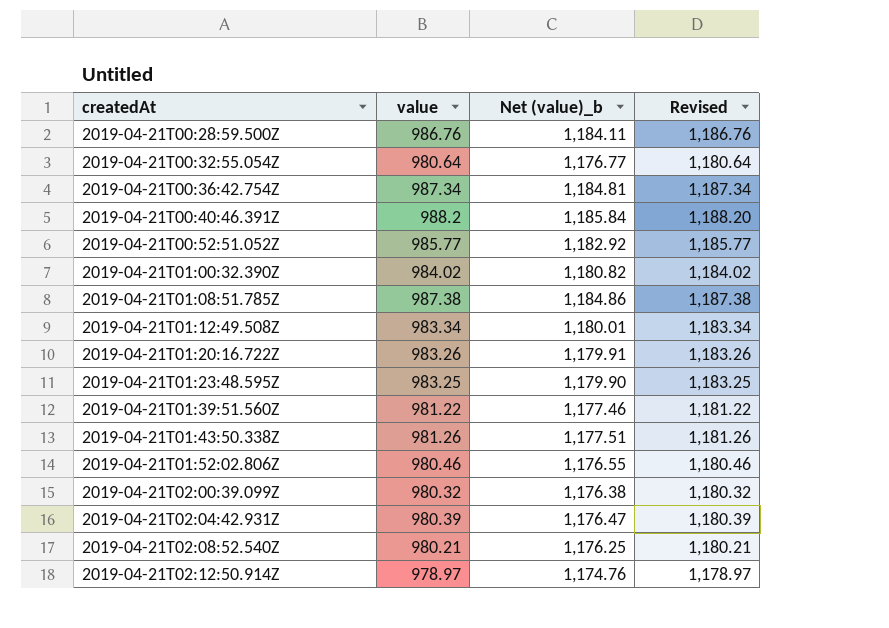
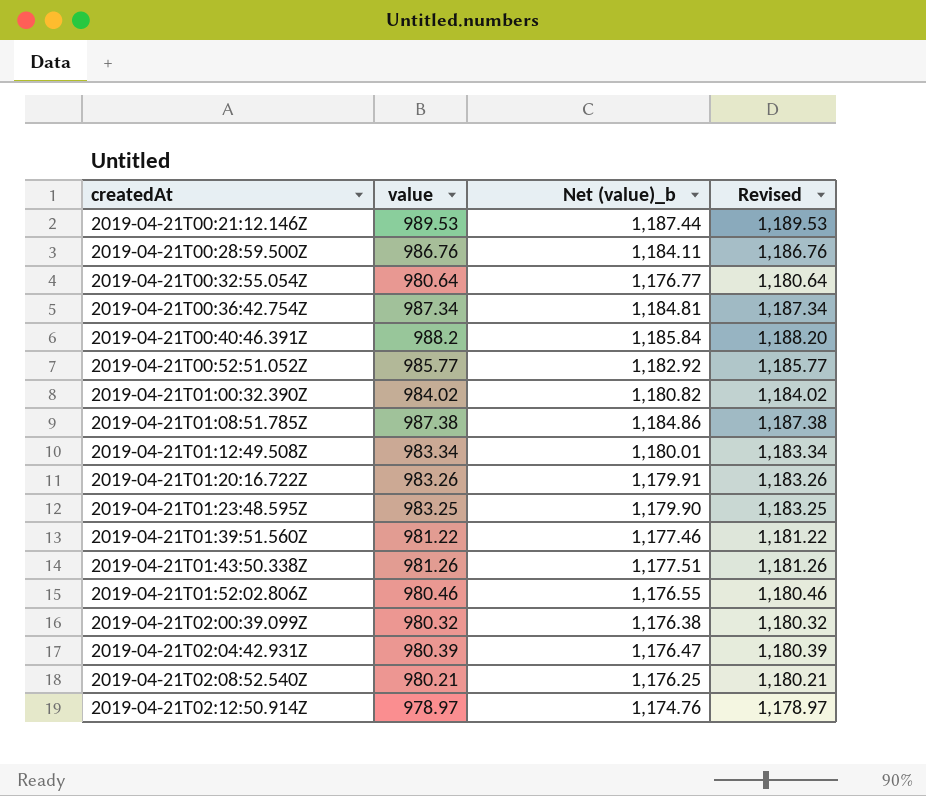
row 2019-04-21T00:21:12.146Z: none -> 989.53 | 1,187.44 | 1,189.53

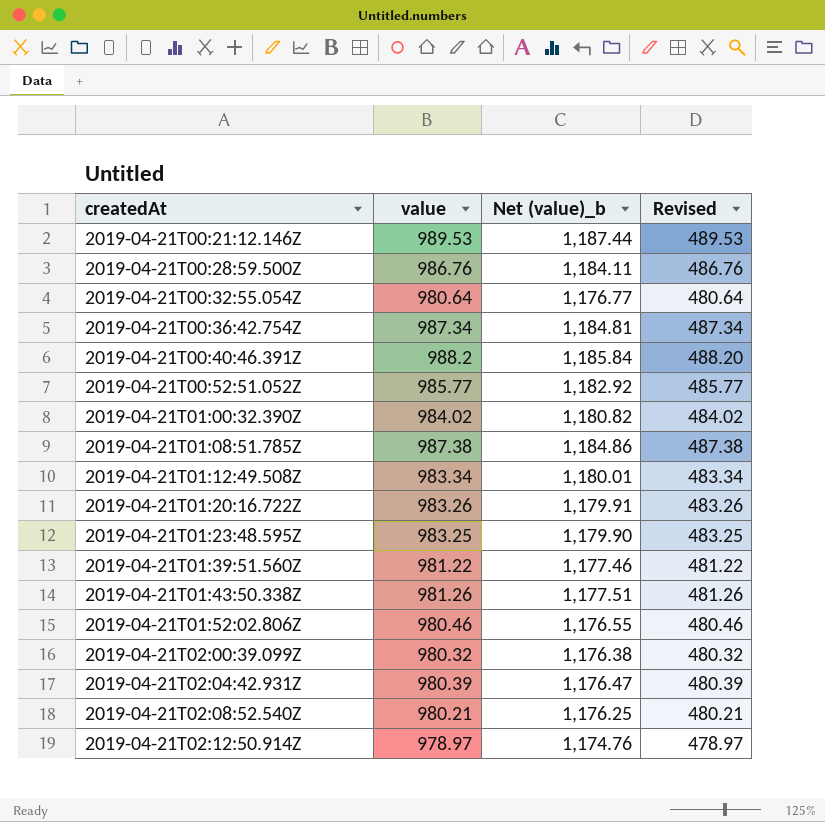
column Revised | formula: [value] + 200 -> [value] - 500

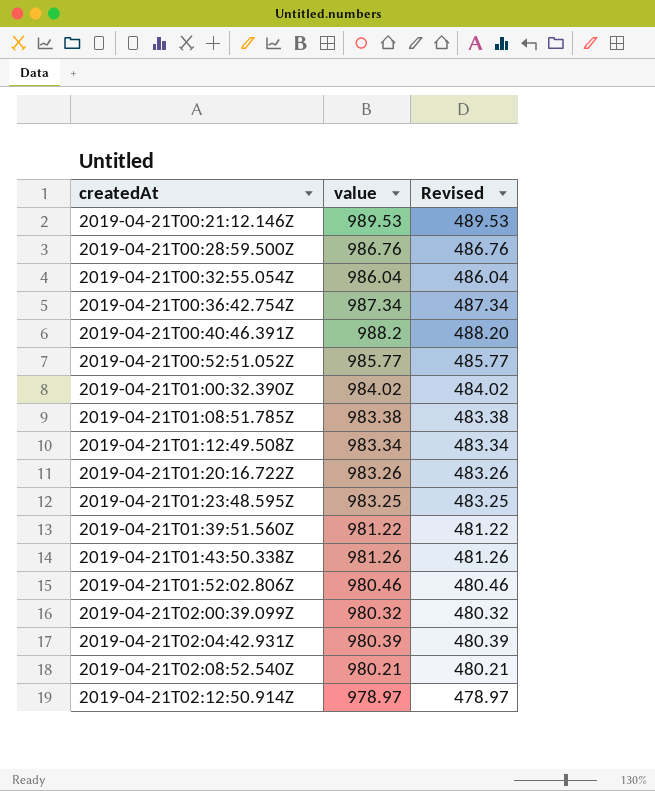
column Net (value)_b | formula: [value] * 1.2 -> none
2019-04-21T00:32:55.054Z | value: 980.64 -> 986.04
2019-04-21T00:32:55.054Z | Revised: 480.64 -> 486.04
2019-04-21T01:08:51.785Z | value: 987.38 -> 983.38
2019-04-21T01:08:51.785Z | Revised: 487.38 -> 483.38

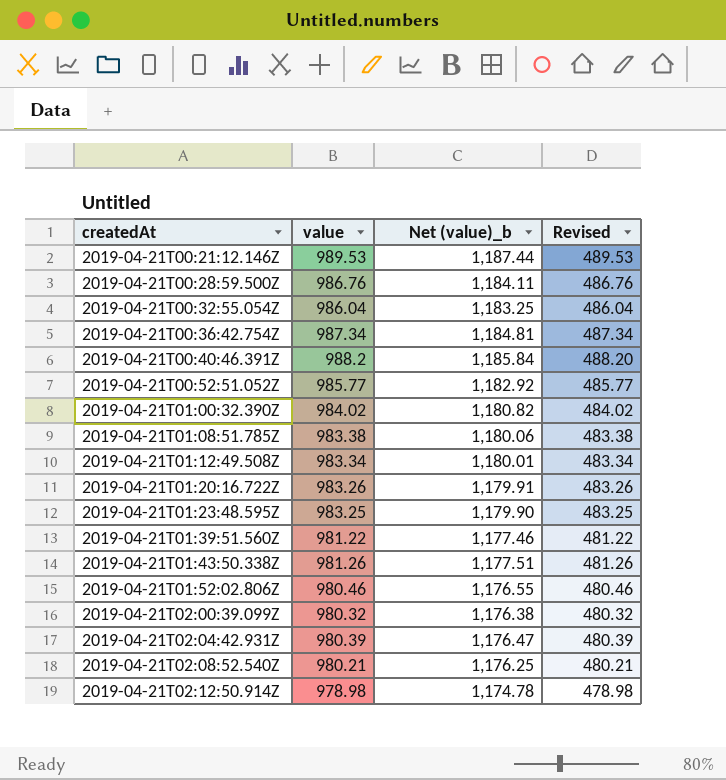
column Net (value)_b | formula: none -> [value] * 1.2
2019-04-21T02:12:50.914Z | value: 978.97 -> 978.98
2019-04-21T02:12:50.914Z | Revised: 478.97 -> 478.98

